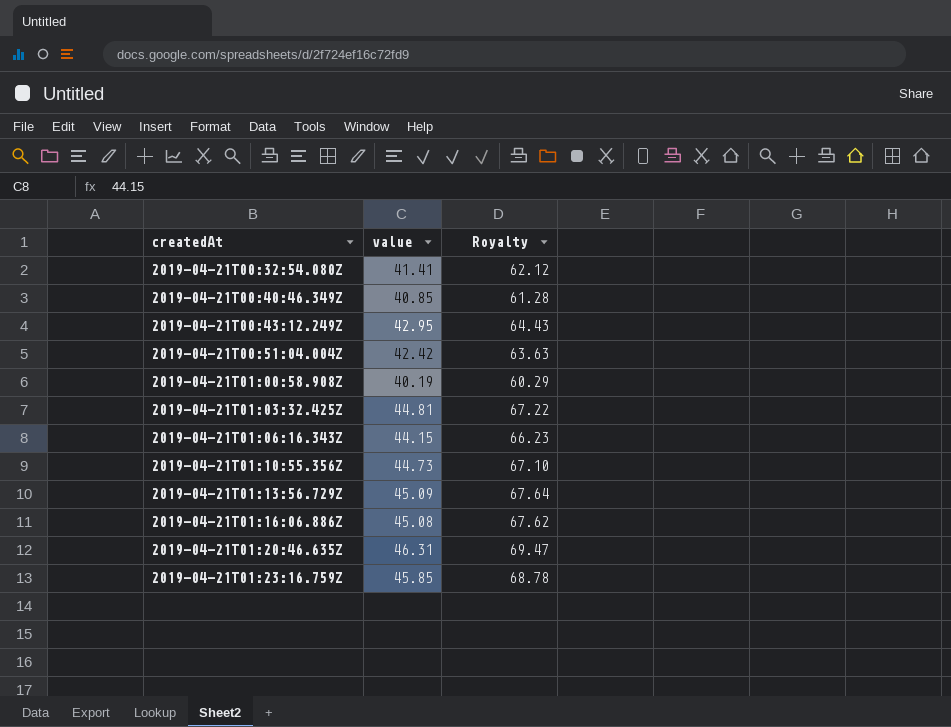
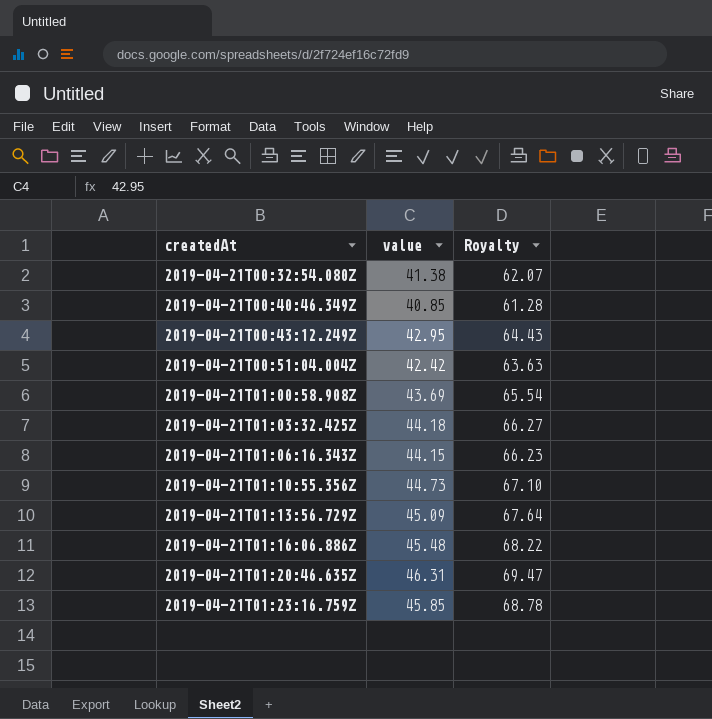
2019-04-21T00:32:54.080Z | value: 41.41 -> 41.38
2019-04-21T00:32:54.080Z | Royalty: 62.12 -> 62.07
2019-04-21T01:00:58.908Z | value: 40.19 -> 43.69
2019-04-21T01:00:58.908Z | Royalty: 60.29 -> 65.54
2019-04-21T01:03:32.425Z | value: 44.81 -> 44.18
2019-04-21T01:03:32.425Z | Royalty: 67.22 -> 66.27
2019-04-21T01:16:06.886Z | value: 45.08 -> 45.48
2019-04-21T01:16:06.886Z | Royalty: 67.62 -> 68.22

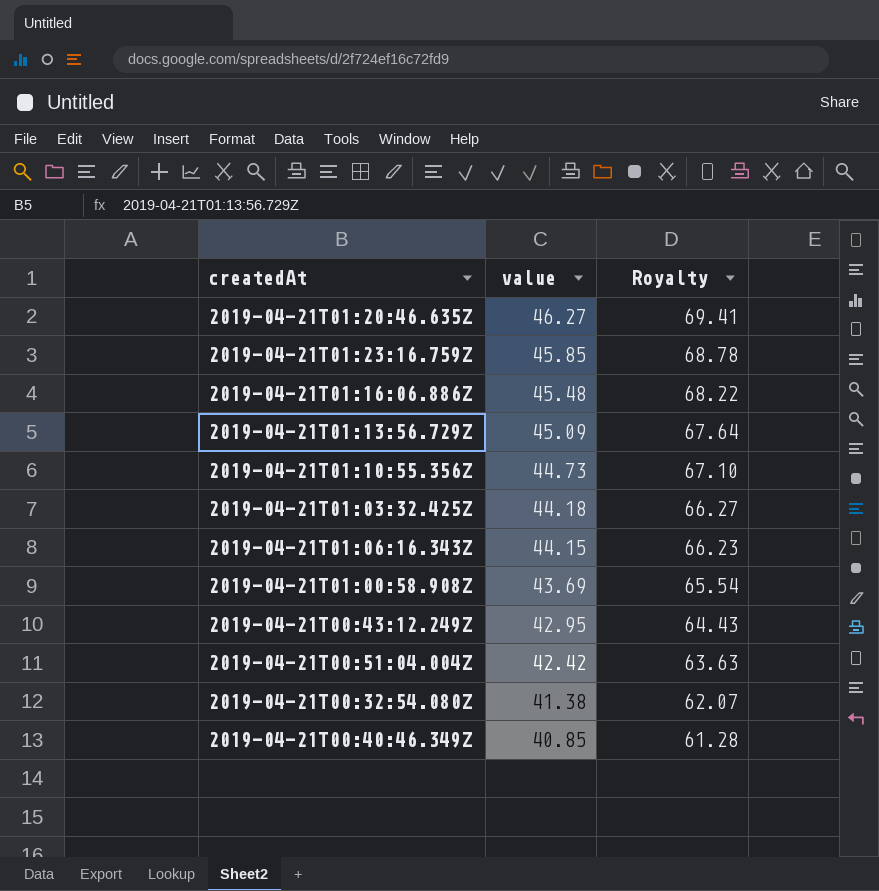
row order: createdAt ascending -> value descending
2019-04-21T01:20:46.635Z | value: 46.31 -> 46.27
2019-04-21T01:20:46.635Z | Royalty: 69.47 -> 69.41

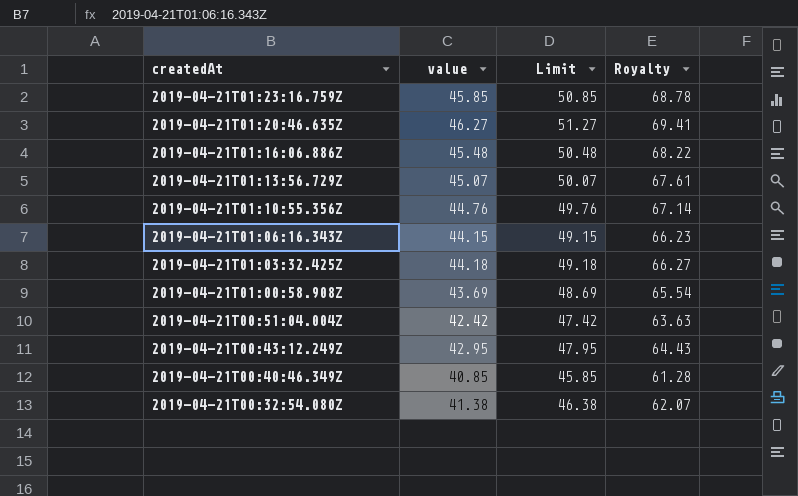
row order: value descending -> createdAt descending
column Limit | formula: none -> [value] + 5
2019-04-21T01:13:56.729Z | value: 45.09 -> 45.07
2019-04-21T01:13:56.729Z | Royalty: 67.64 -> 67.61
2019-04-21T01:10:55.356Z | value: 44.73 -> 44.76
2019-04-21T01:10:55.356Z | Royalty: 67.10 -> 67.14

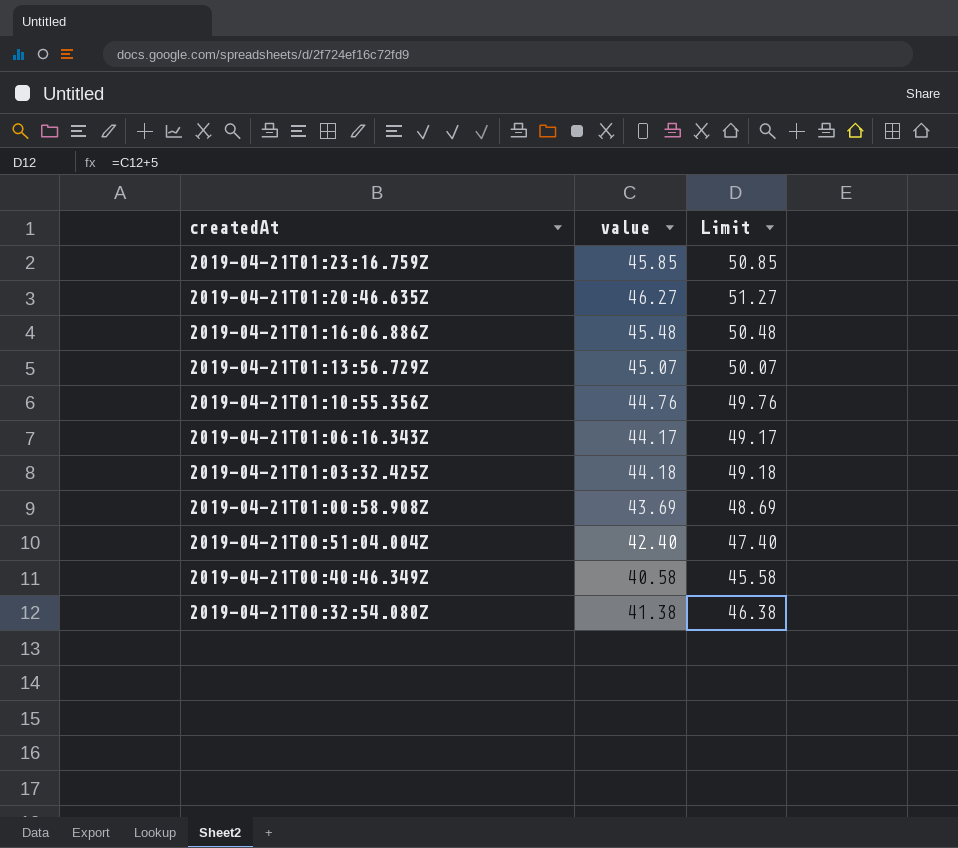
column Royalty | formula: [value] * 1.5 -> none
row 2019-04-21T00:43:12.249Z: 42.95 | 47.95 | 64.43 -> none
2019-04-21T01:06:16.343Z | value: 44.15 -> 44.17
2019-04-21T01:06:16.343Z | Limit: 49.15 -> 49.17
2019-04-21T00:51:04.004Z | value: 42.42 -> 42.40
2019-04-21T00:51:04.004Z | Limit: 47.42 -> 47.40
2019-04-21T00:40:46.349Z | value: 40.85 -> 40.58
2019-04-21T00:40:46.349Z | Limit: 45.85 -> 45.58

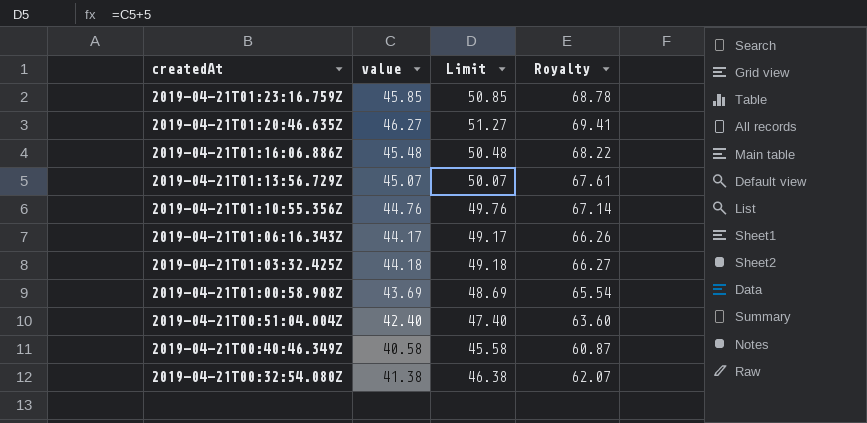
column Royalty | formula: none -> [value] * 1.5

